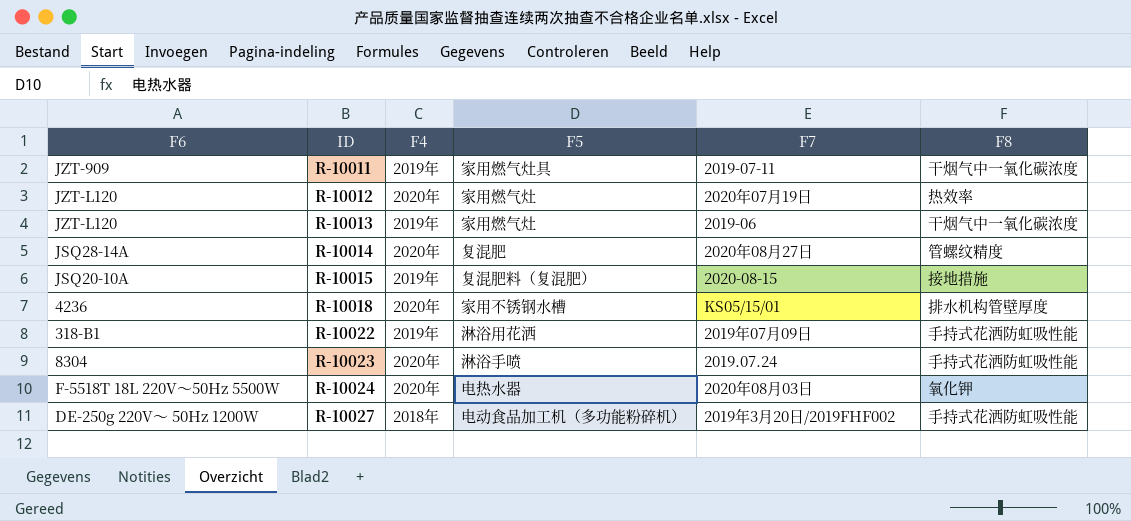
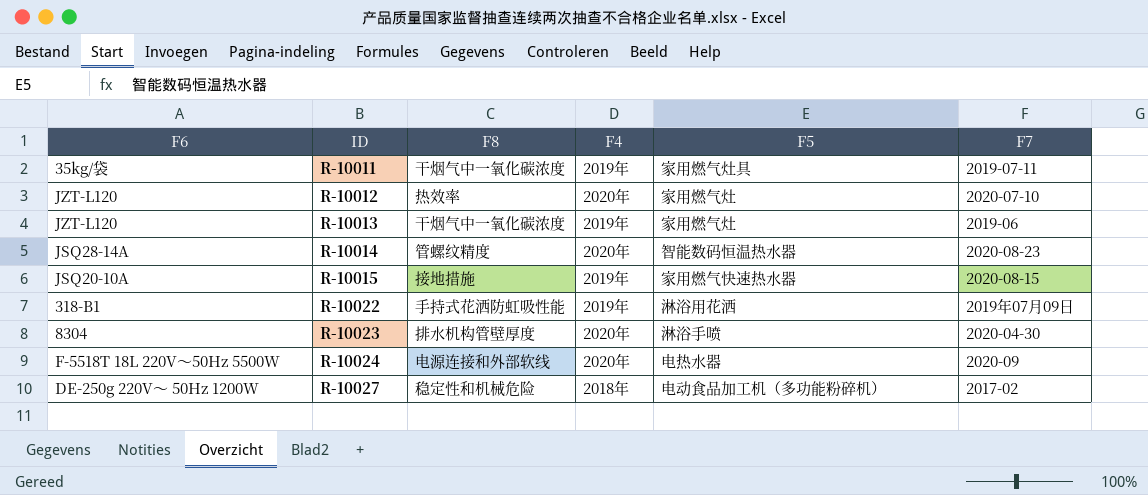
column F8 | position: 6 -> 3
row R-10018: 4236 | 2020年 | 家用不锈钢水槽 | KS05/15/01 | 排水机构管壁厚度 -> none
R-10011 | F6: JZT-909 -> 35kg/袋
R-10012 | F7: 2020年07月19日 -> 2020-07-10
R-10014 | F5: 复混肥 -> 智能数码恒温热水器
R-10014 | F7: 2020年08月27日 -> 2020-08-23
R-10015 | F5: 复混肥料（复混肥） -> 家用燃气快速热水器
R-10023 | F8: 手持式花洒防虹吸性能 -> 排水机构管壁厚度
R-10023 | F7: 2019.07.24 -> 2020-04-30
R-10024 | F8: 氧化钾 -> 电源连接和外部软线
R-10024 | F7: 2020年08月03日 -> 2020-09
R-10027 | F8: 手持式花洒防虹吸性能 -> 稳定性和机械危险
R-10027 | F7: 2019年3月20日/2019FHF002 -> 2017-02

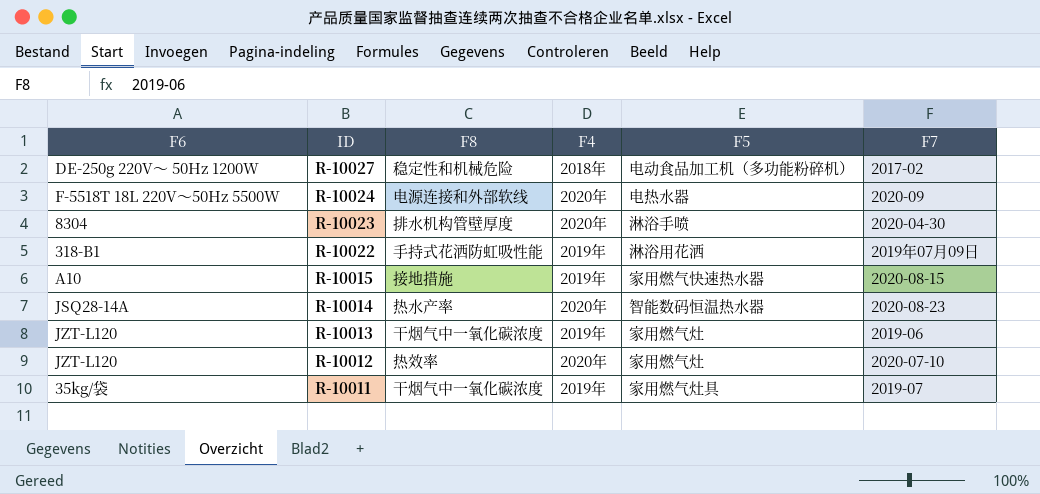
row order: ID ascending -> ID descending
R-10015 | F6: JSQ20-10A -> A10
R-10014 | F8: 管螺纹精度 -> 热水产率
R-10011 | F7: 2019-07-11 -> 2019-07

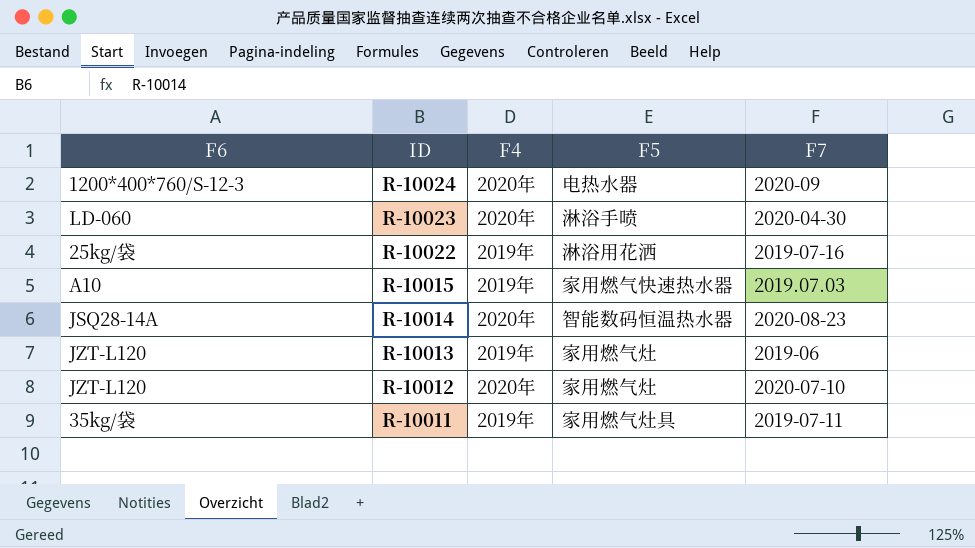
column F8 | position: 3 -> none
row R-10027: DE-250g 220V～ 50Hz 1200W | 稳定性和机械危险 | 2018年 | 电动食品加工机（多功能粉碎机） | 2017-02 -> none
R-10024 | F6: F-5518T 18L 220V～50Hz 5500W -> 1200*400*760/S-12-3
R-10023 | F6: 8304 -> LD-060
R-10022 | F6: 318-B1 -> 25kg/袋
R-10022 | F7: 2019年07月09日 -> 2019-07-16
R-10015 | F7: 2020-08-15 -> 2019.07.03
R-10011 | F7: 2019-07 -> 2019-07-11

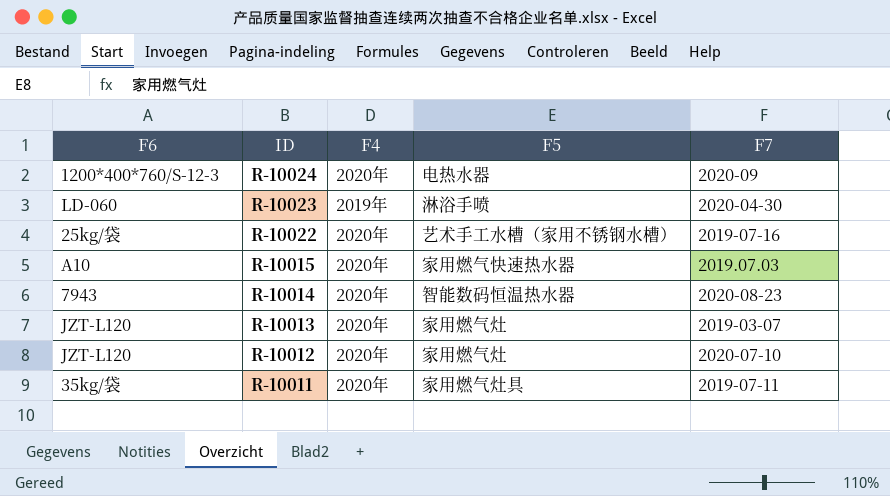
R-10023 | F4: 2020年 -> 2019年
R-10022 | F4: 2019年 -> 2020年
R-10022 | F5: 淋浴用花洒 -> 艺术手工水槽（家用不锈钢水槽）
R-10015 | F4: 2019年 -> 2020年
R-10014 | F6: JSQ28-14A -> 7943
R-10013 | F4: 2019年 -> 2020年
R-10013 | F7: 2019-06 -> 2019-03-07
R-10011 | F4: 2019年 -> 2020年

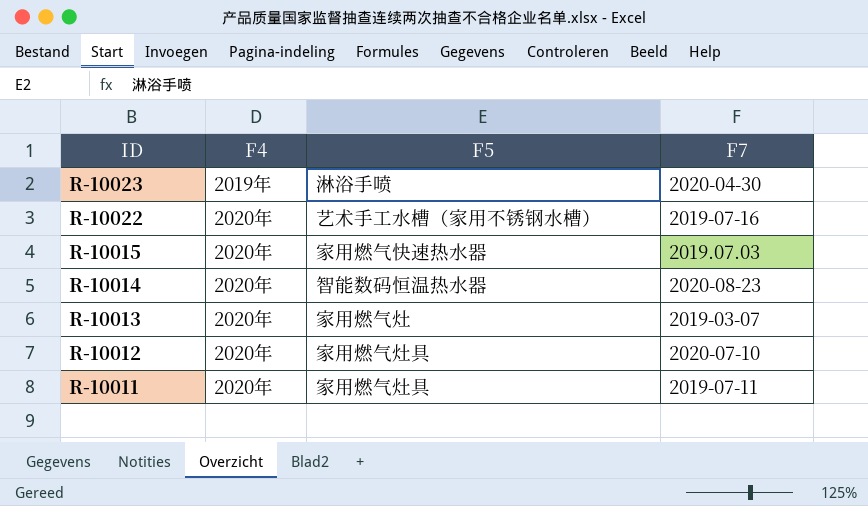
column F6 | position: 1 -> none
row R-10024: 1200*400*760/S-12-3 | 2020年 | 电热水器 | 2020-09 -> none
R-10012 | F5: 家用燃气灶 -> 家用燃气灶具

